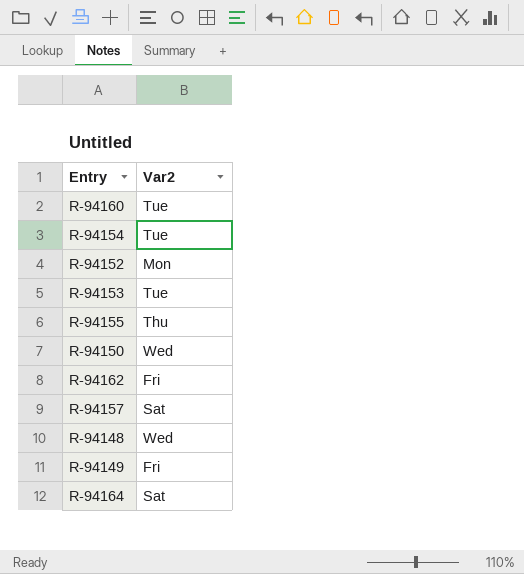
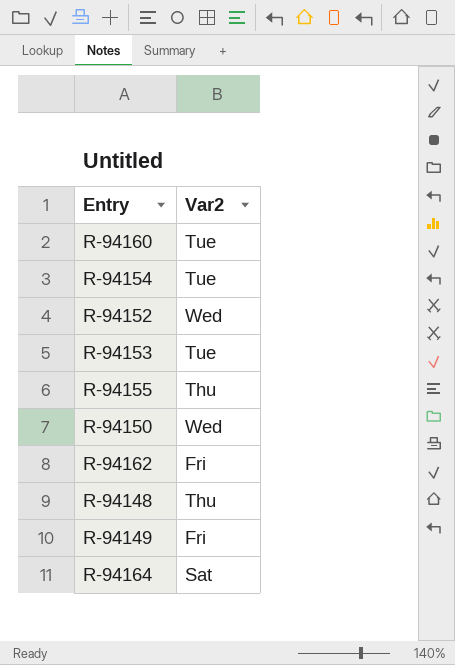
row R-94157: Sat -> none
R-94152 | Var2: Mon -> Wed
R-94148 | Var2: Wed -> Thu

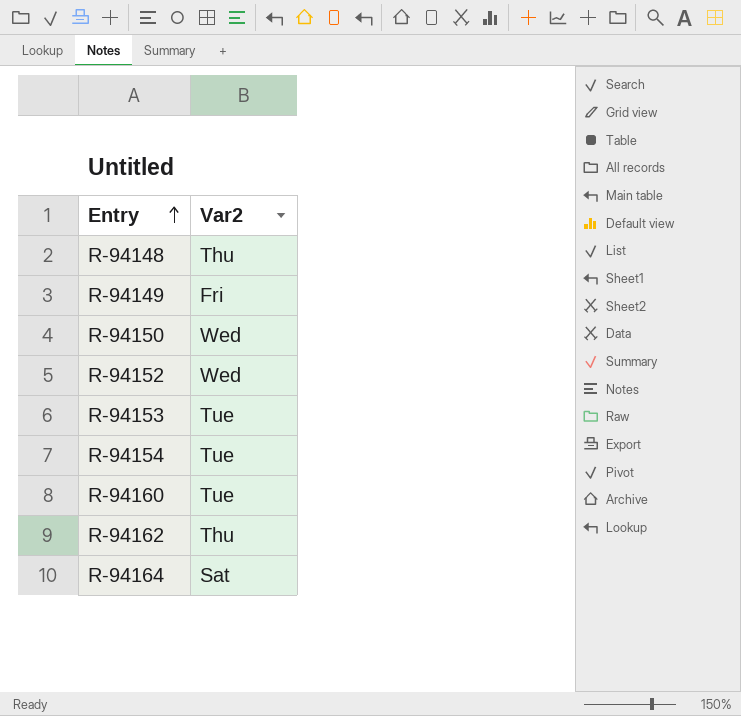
row order: none -> Entry ascending
row R-94155: Thu -> none
R-94162 | Var2: Fri -> Thu

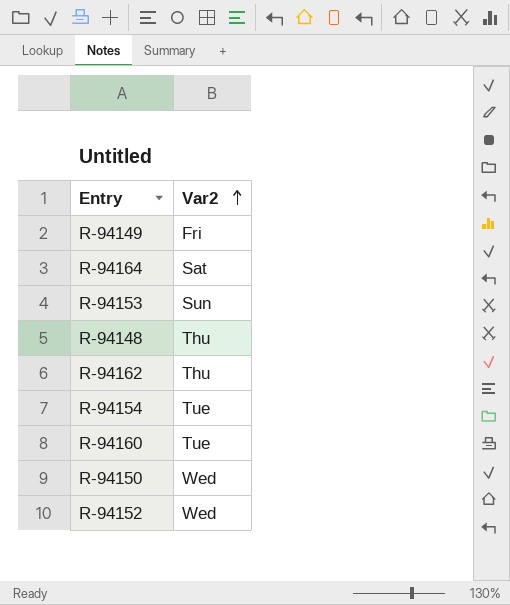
row order: Entry ascending -> Var2 ascending
R-94153 | Var2: Tue -> Sun

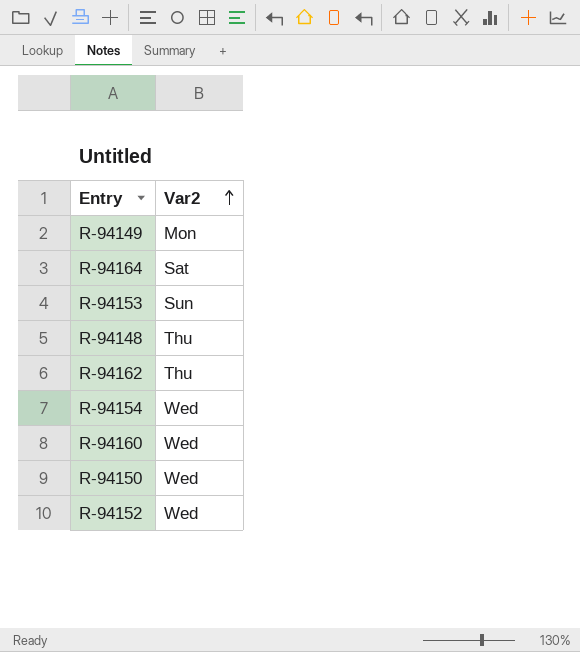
R-94149 | Var2: Fri -> Mon
R-94154 | Var2: Tue -> Wed
R-94160 | Var2: Tue -> Wed

